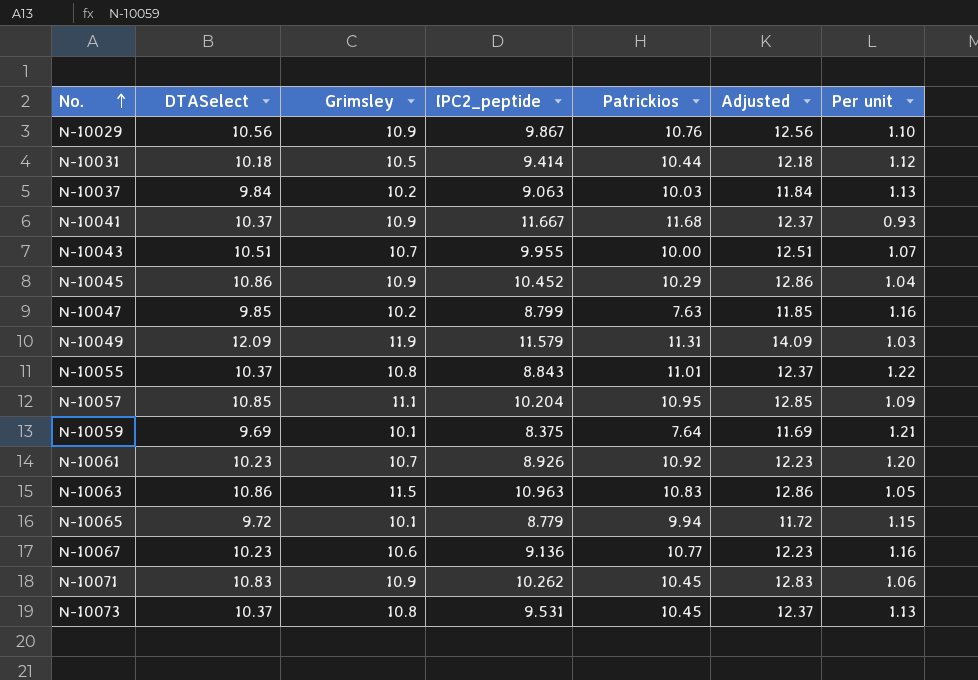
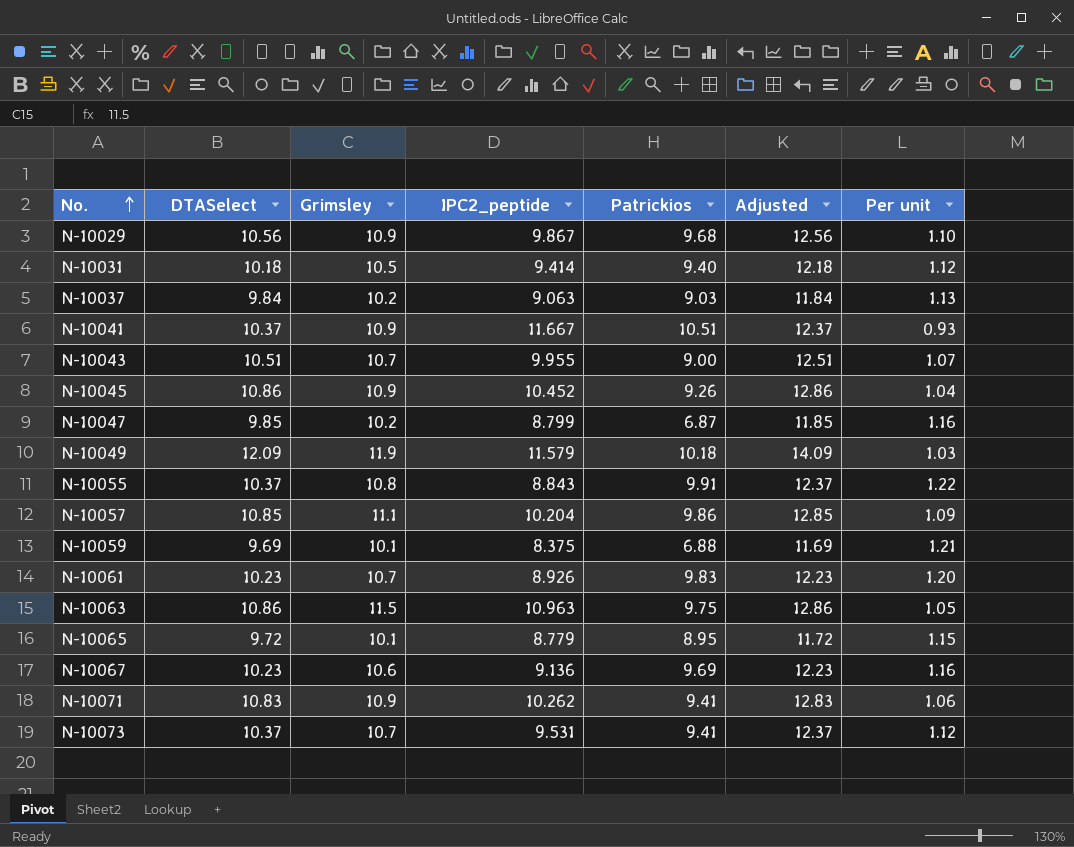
N-10029 | Patrickios: 10.76 -> 9.68
N-10031 | Patrickios: 10.44 -> 9.40
N-10037 | Patrickios: 10.03 -> 9.03
N-10041 | Patrickios: 11.68 -> 10.51
N-10043 | Patrickios: 10.00 -> 9.00
N-10045 | Patrickios: 10.29 -> 9.26
N-10047 | Patrickios: 7.63 -> 6.87
N-10049 | Patrickios: 11.31 -> 10.18
N-10055 | Patrickios: 11.01 -> 9.91
N-10057 | Patrickios: 10.95 -> 9.86
N-10059 | Patrickios: 7.64 -> 6.88
N-10061 | Patrickios: 10.92 -> 9.83
N-10063 | Patrickios: 10.83 -> 9.75
N-10065 | Patrickios: 9.94 -> 8.95
N-10067 | Patrickios: 10.77 -> 9.69
N-10071 | Patrickios: 10.45 -> 9.41
N-10073 | Grimsley: 10.8 -> 10.7
N-10073 | Patrickios: 10.45 -> 9.41
N-10073 | Per unit: 1.13 -> 1.12

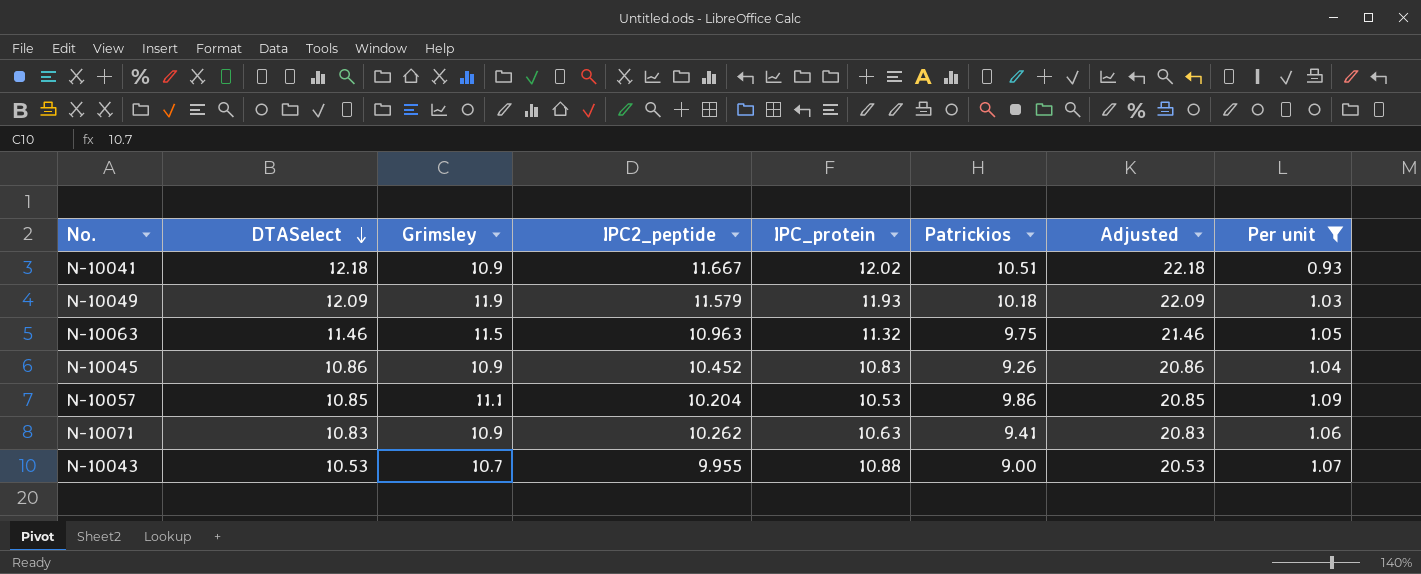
filter: none -> Per unit <= 1.09
row order: No. ascending -> DTASelect descending
column IPC_protein | position: none -> 5
column Adjusted | formula: [DTASelect] + 2 -> [DTASelect] + 10
N-10041 | DTASelect: 10.37 -> 12.18
N-10063 | DTASelect: 10.86 -> 11.46
N-10043 | DTASelect: 10.51 -> 10.53

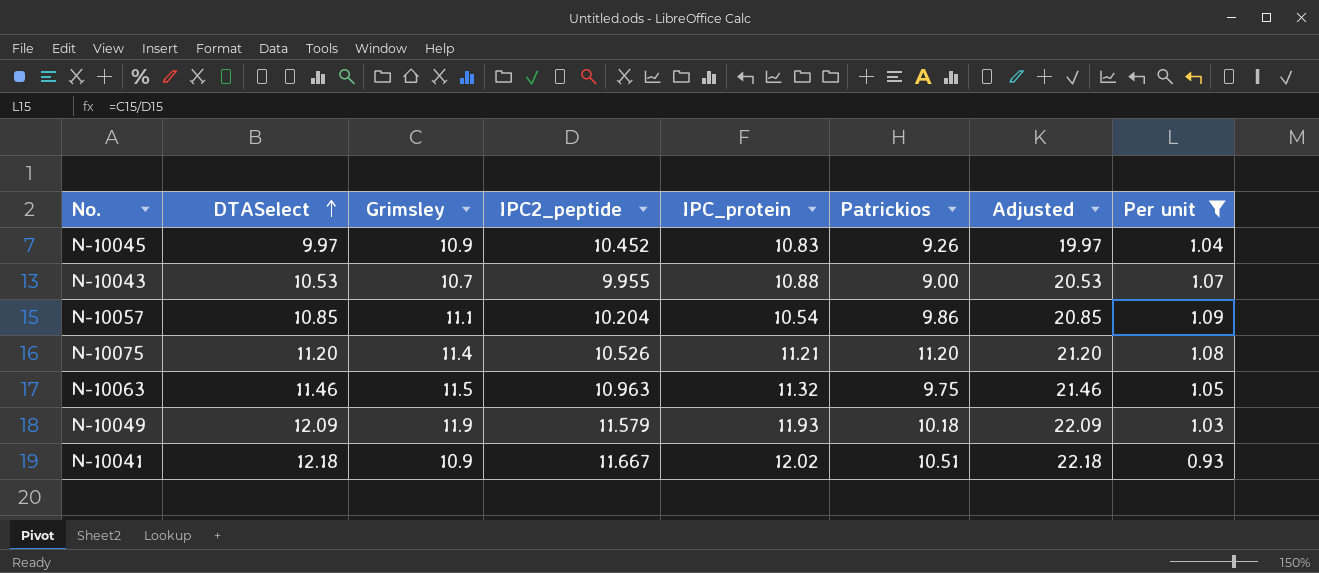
row order: DTASelect descending -> DTASelect ascending
row N-10071: 10.83 | 10.9 | 10.262 | 10.63 | 9.41 | 20.83 | 1.06 -> none
N-10045 | DTASelect: 10.86 -> 9.97
N-10045 | Adjusted: 20.86 -> 19.97
N-10057 | IPC_protein: 10.53 -> 10.54
row N-10075: none -> 11.20 | 11.4 | 10.526 | 11.21 | 11.20 | 21.20 | 1.08

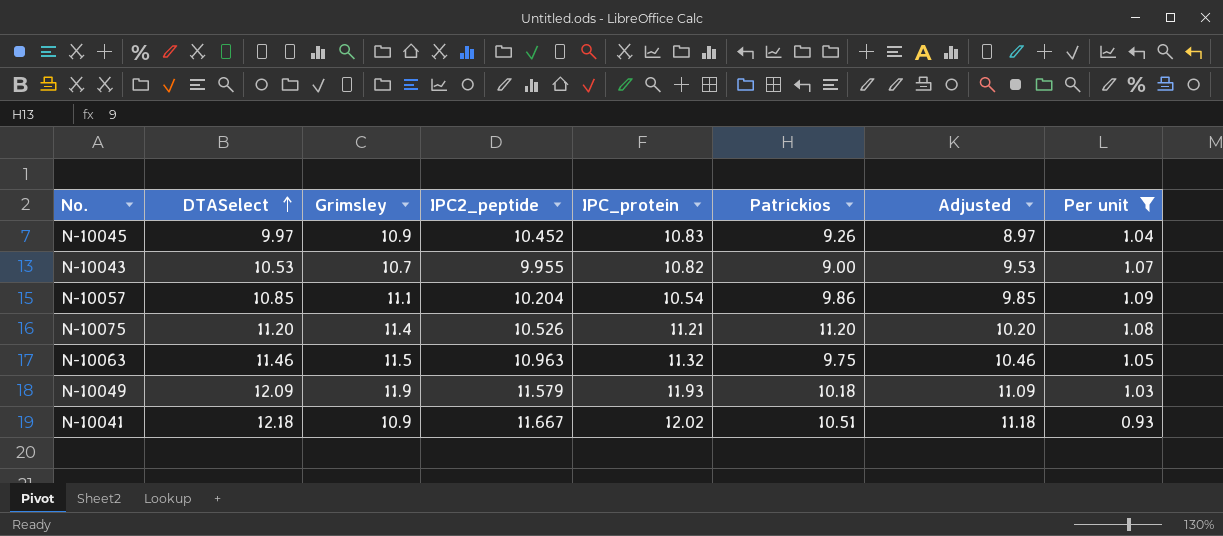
column Adjusted | formula: [DTASelect] + 10 -> [DTASelect] - 1
N-10043 | IPC_protein: 10.88 -> 10.82

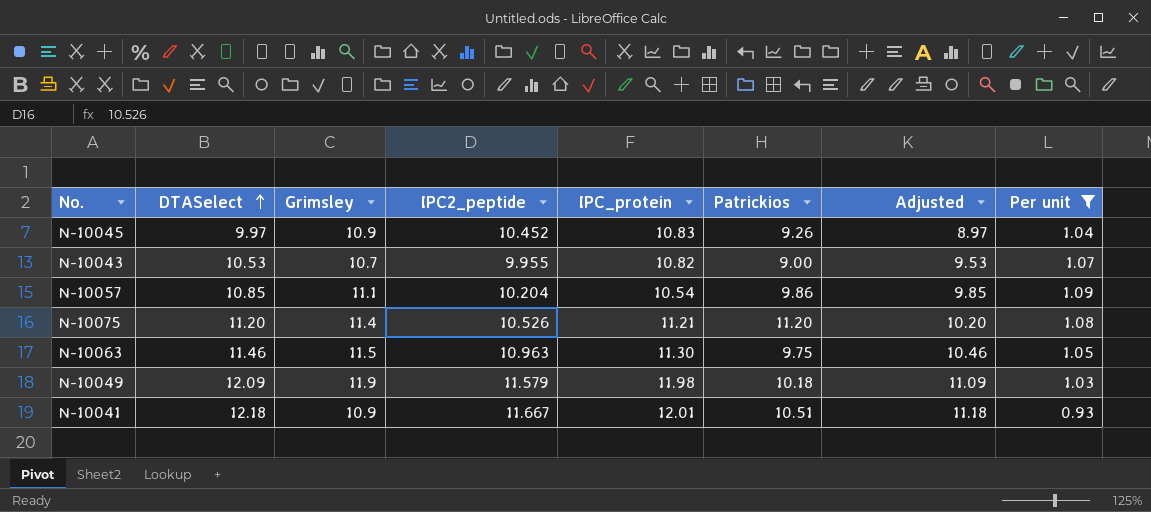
N-10063 | IPC_protein: 11.32 -> 11.30
N-10049 | IPC_protein: 11.93 -> 11.98
N-10041 | IPC_protein: 12.02 -> 12.01

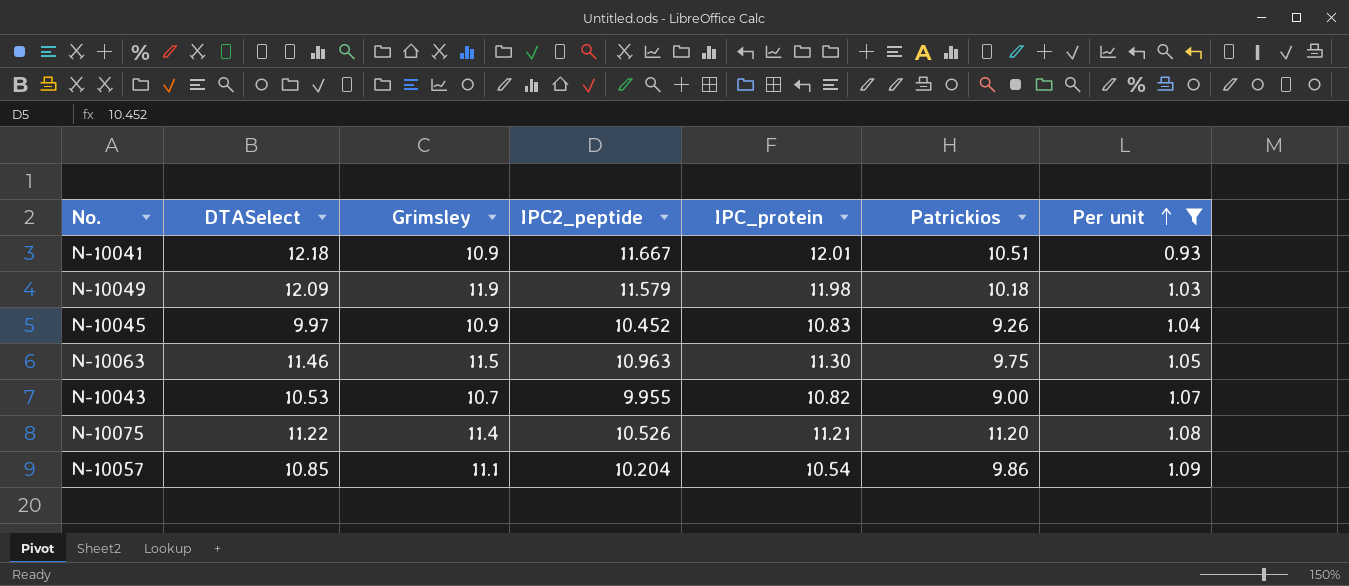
row order: DTASelect ascending -> Per unit ascending
column Adjusted | formula: [DTASelect] - 1 -> none
N-10075 | DTASelect: 11.20 -> 11.22

